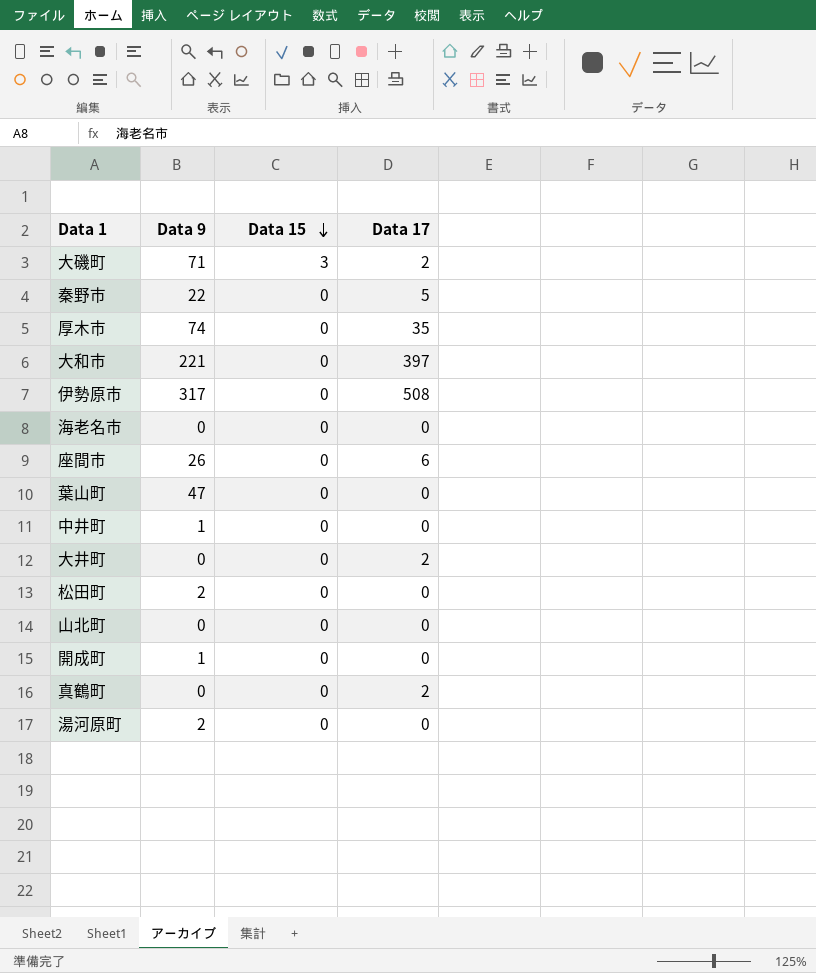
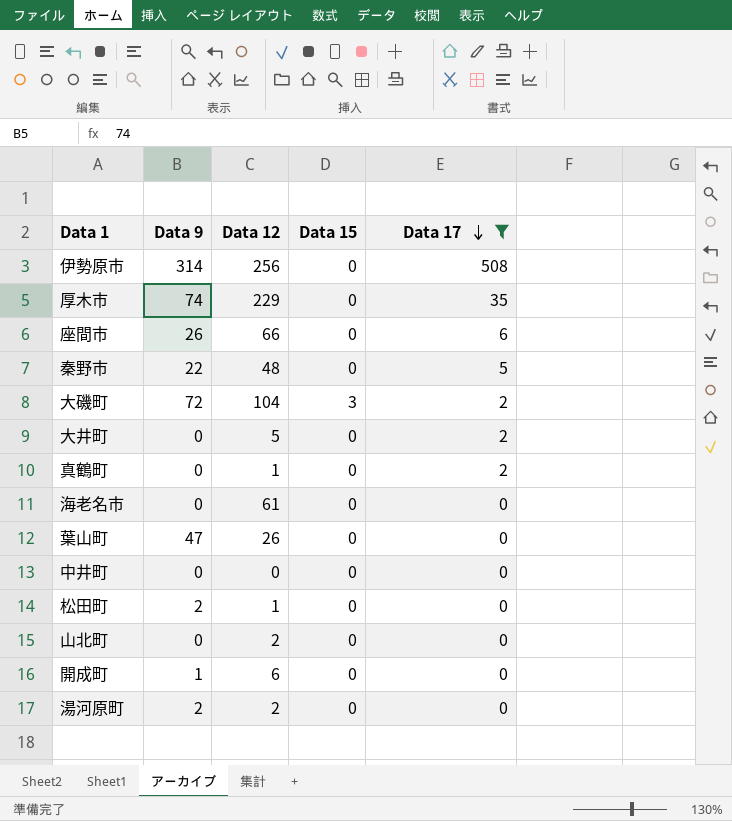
filter: none -> Data 17 != 397
row order: Data 15 descending -> Data 17 descending
column Data 12 | position: none -> 3
伊勢原市 | Data 9: 317 -> 314
大磯町 | Data 9: 71 -> 72
中井町 | Data 9: 1 -> 0

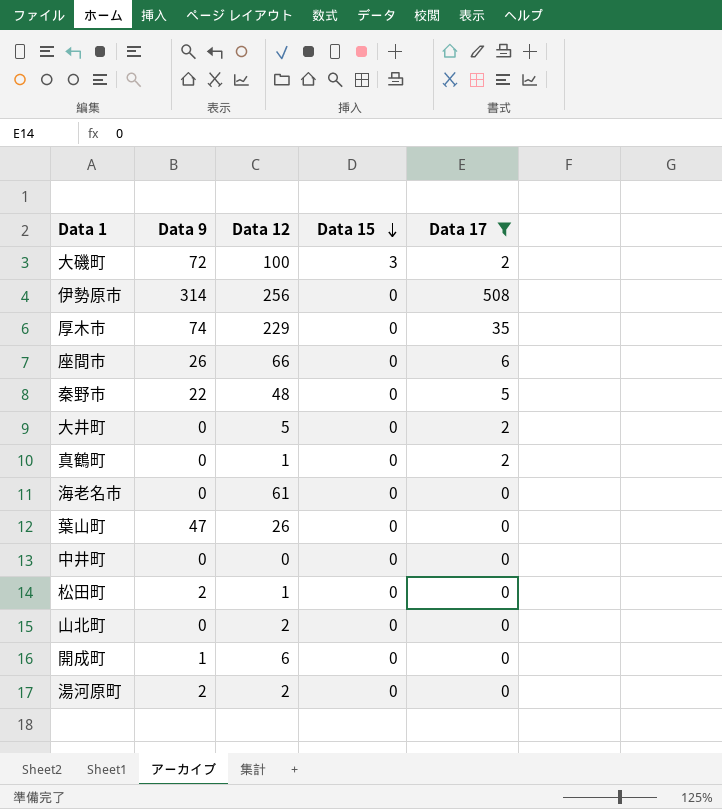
row order: Data 17 descending -> Data 15 descending
大磯町 | Data 12: 104 -> 100

